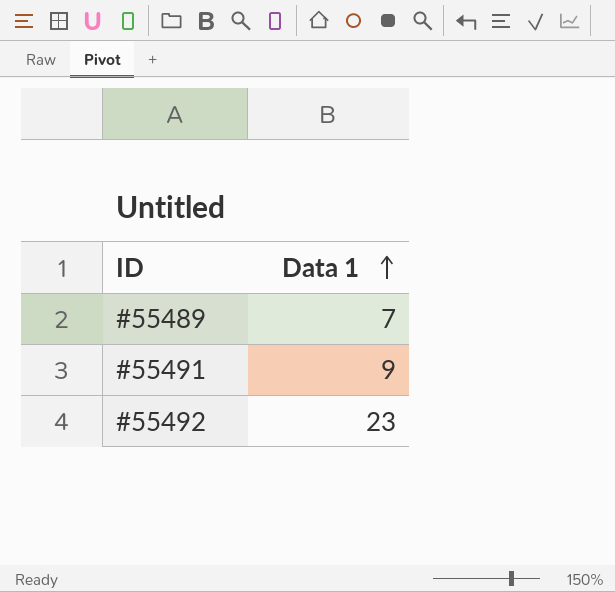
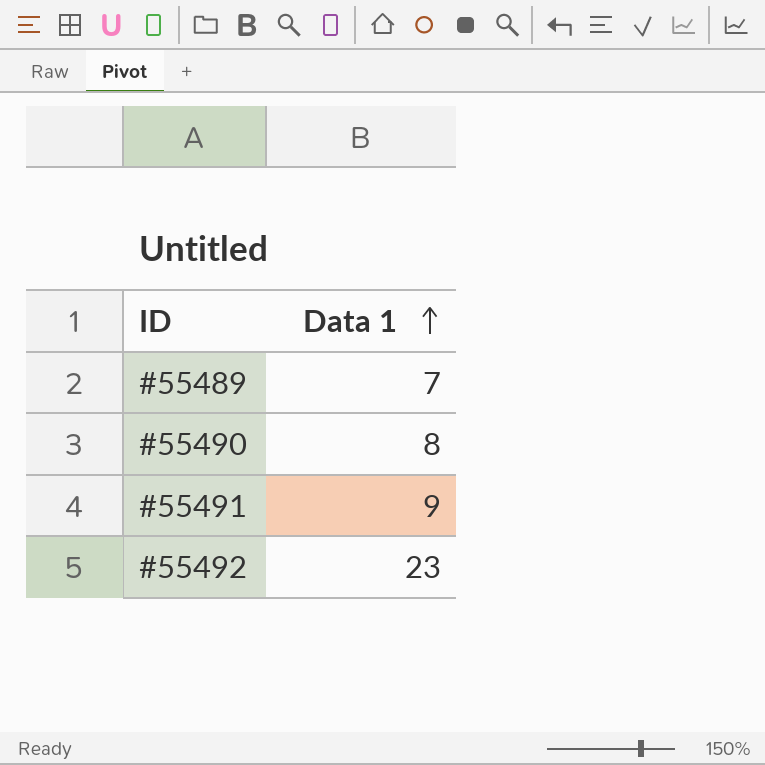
row #55490: none -> 8

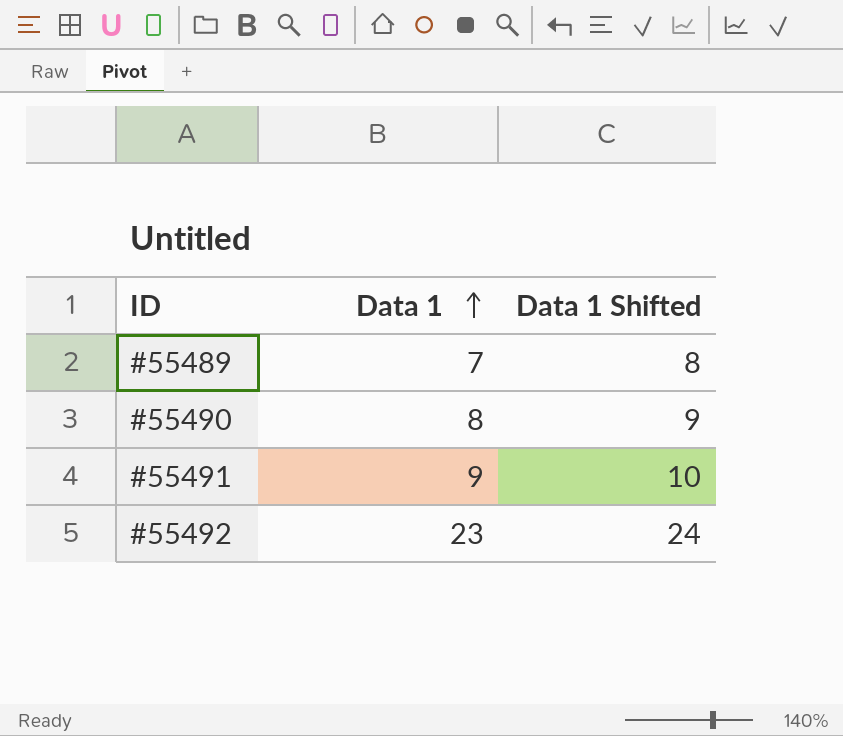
column Data 1 Shifted | formula: none -> [Data 1] + 1

